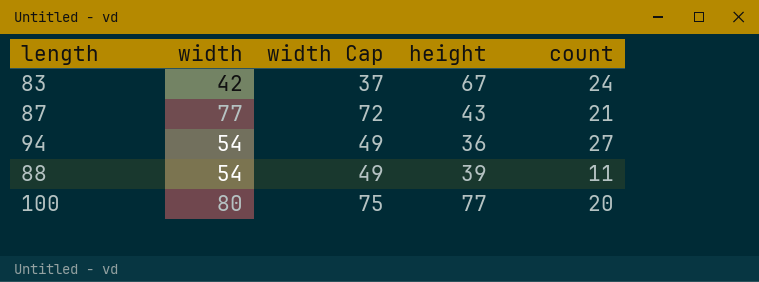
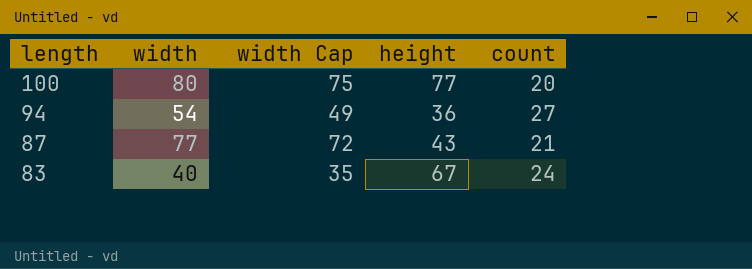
row order: none -> length descending
row 88: 54 | 49 | 39 | 11 -> none
83 | width: 42 -> 40
83 | width Cap: 37 -> 35

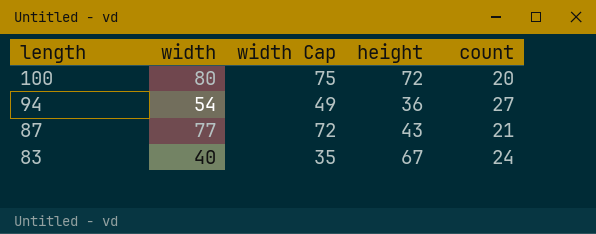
100 | height: 77 -> 72

